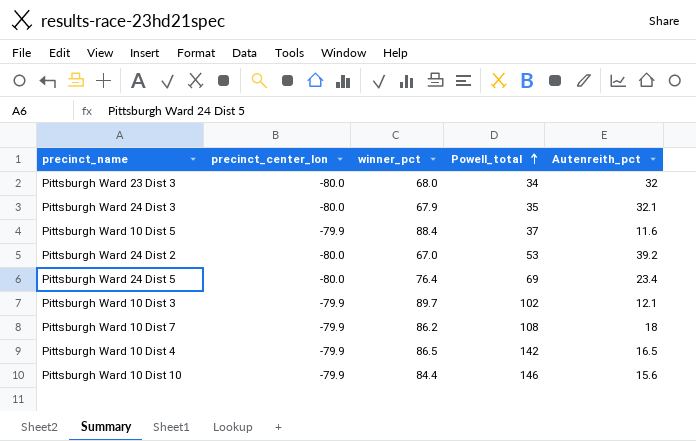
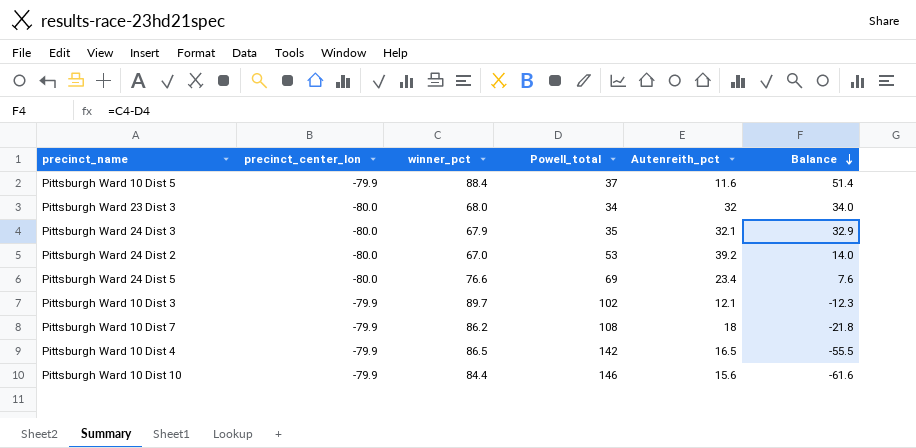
row order: Powell_total ascending -> Balance descending
column Balance | formula: none -> [winner_pct] - [Powell_total]
Pittsburgh Ward 24 Dist 5 | winner_pct: 76.4 -> 76.6

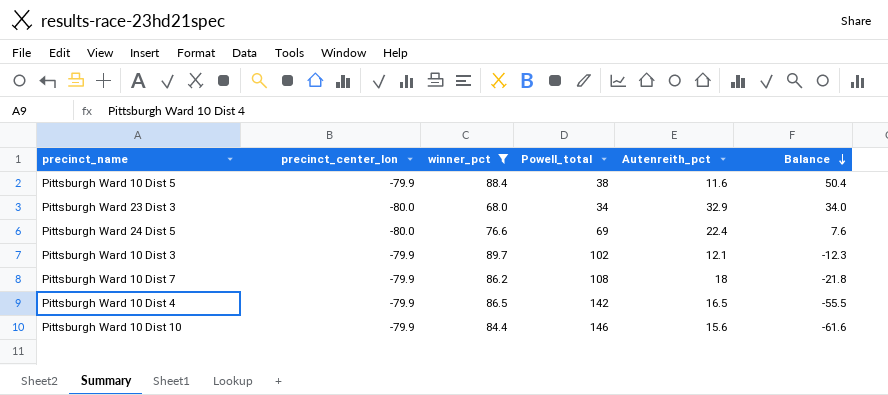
filter: none -> winner_pct >= 68.0
Pittsburgh Ward 10 Dist 5 | Powell_total: 37 -> 38
Pittsburgh Ward 10 Dist 5 | Balance: 51.4 -> 50.4
Pittsburgh Ward 23 Dist 3 | Autenreith_pct: 32 -> 32.9
Pittsburgh Ward 24 Dist 5 | Autenreith_pct: 23.4 -> 22.4

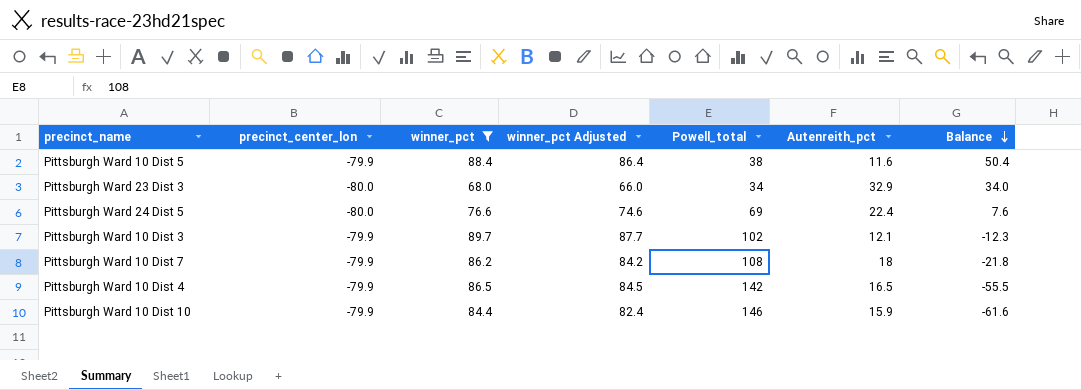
column winner_pct Adjusted | formula: none -> [winner_pct] - 2
Pittsburgh Ward 10 Dist 10 | Autenreith_pct: 15.6 -> 15.9

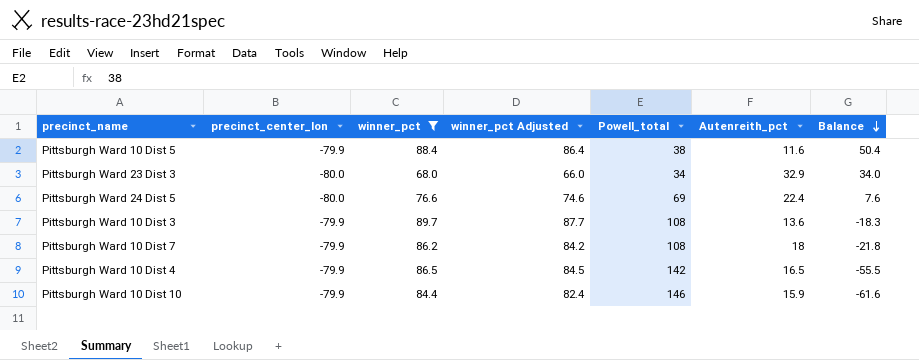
Pittsburgh Ward 10 Dist 3 | Powell_total: 102 -> 108
Pittsburgh Ward 10 Dist 3 | Autenreith_pct: 12.1 -> 13.6
Pittsburgh Ward 10 Dist 3 | Balance: -12.3 -> -18.3

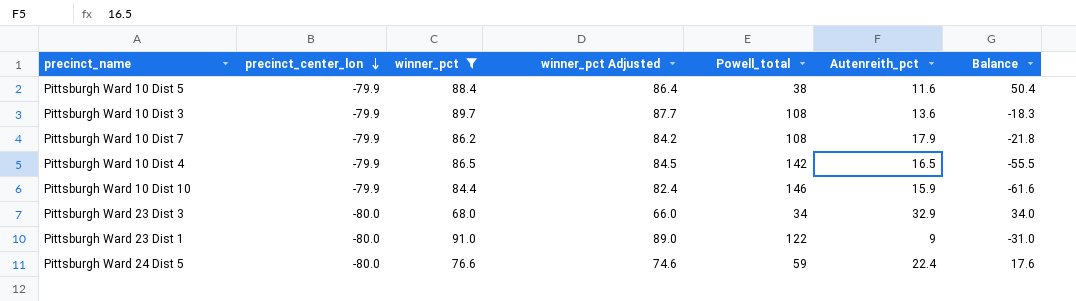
row order: Balance descending -> precinct_center_lon descending
Pittsburgh Ward 10 Dist 7 | Autenreith_pct: 18 -> 17.9
row Pittsburgh Ward 23 Dist 1: none -> -80.0 | 91.0 | 89.0 | 122 | 9 | -31.0
Pittsburgh Ward 24 Dist 5 | Powell_total: 69 -> 59
Pittsburgh Ward 24 Dist 5 | Balance: 7.6 -> 17.6

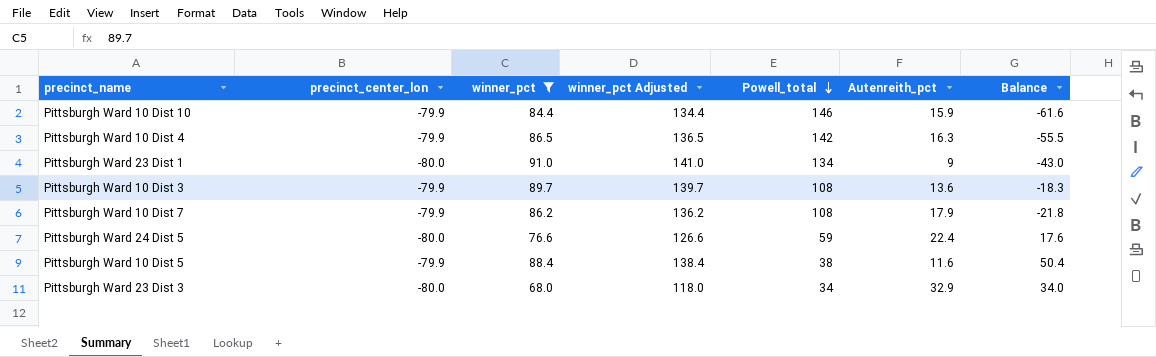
row order: precinct_center_lon descending -> Powell_total descending
column winner_pct Adjusted | formula: [winner_pct] - 2 -> [winner_pct] + 50
Pittsburgh Ward 10 Dist 4 | Autenreith_pct: 16.5 -> 16.3
Pittsburgh Ward 23 Dist 1 | Powell_total: 122 -> 134
Pittsburgh Ward 23 Dist 1 | Balance: -31.0 -> -43.0

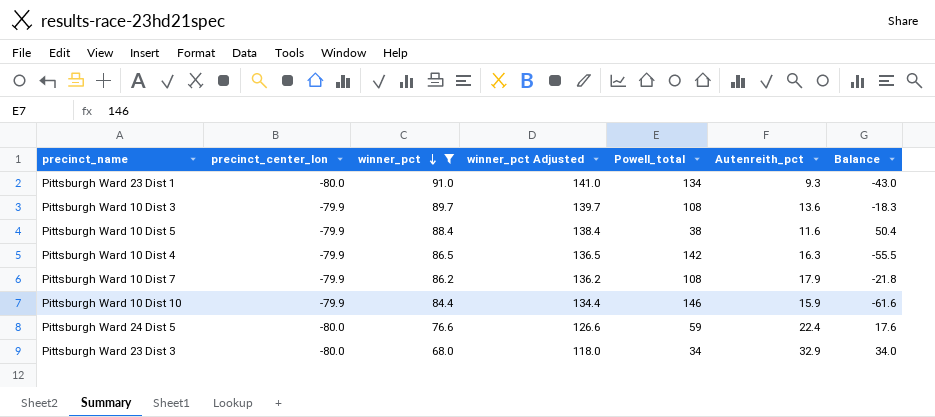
row order: Powell_total descending -> winner_pct descending
Pittsburgh Ward 23 Dist 1 | Autenreith_pct: 9 -> 9.3

